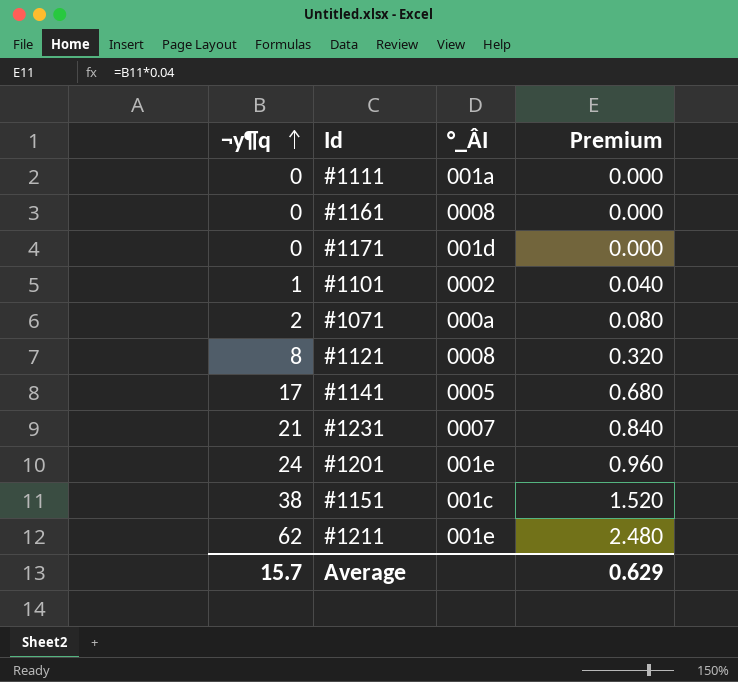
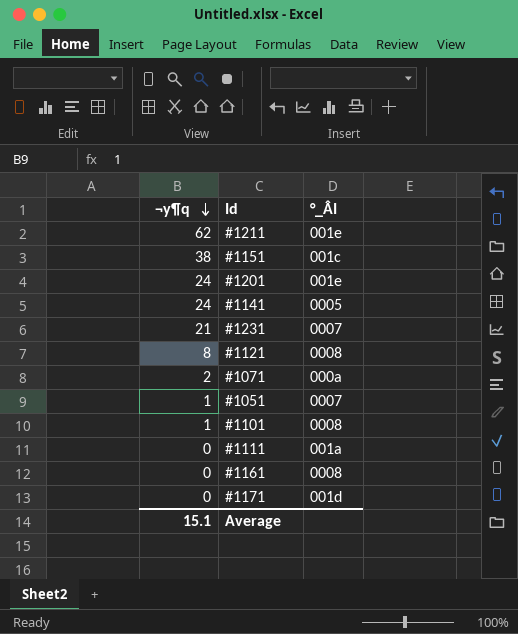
row order: ¬y¶q ascending -> ¬y¶q descending
column Premium | formula: [¬y¶q] * 0.04 -> none
#1141 | ¬y¶q: 17 -> 24
row #1051: none -> 1 | 0007
#1101 | °_ÂI: 0002 -> 0008
Average | ¬y¶q: 15.7 -> 15.1

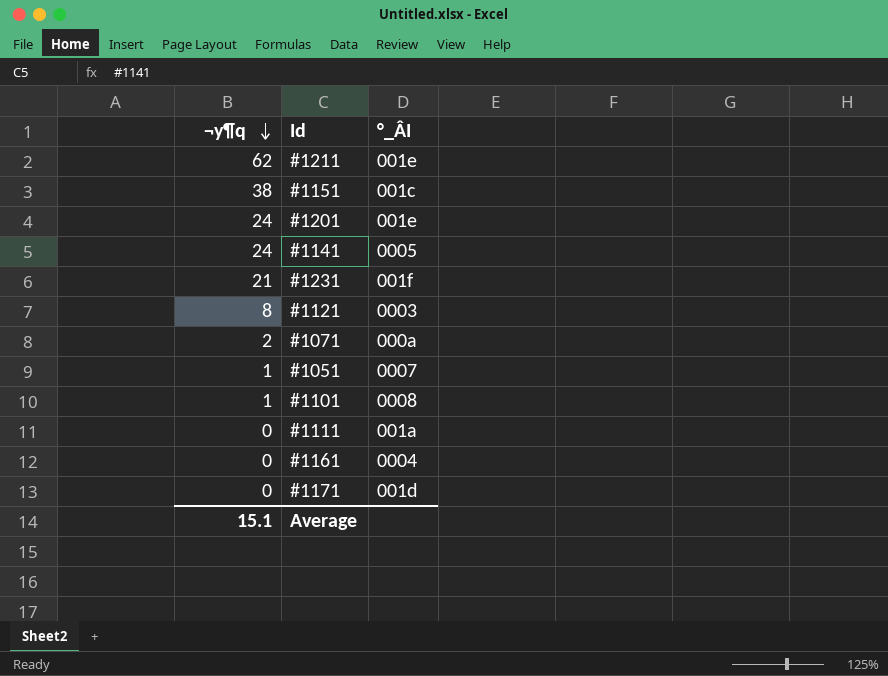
#1231 | °_ÂI: 0007 -> 001f
#1121 | °_ÂI: 0008 -> 0003
#1161 | °_ÂI: 0008 -> 0004

